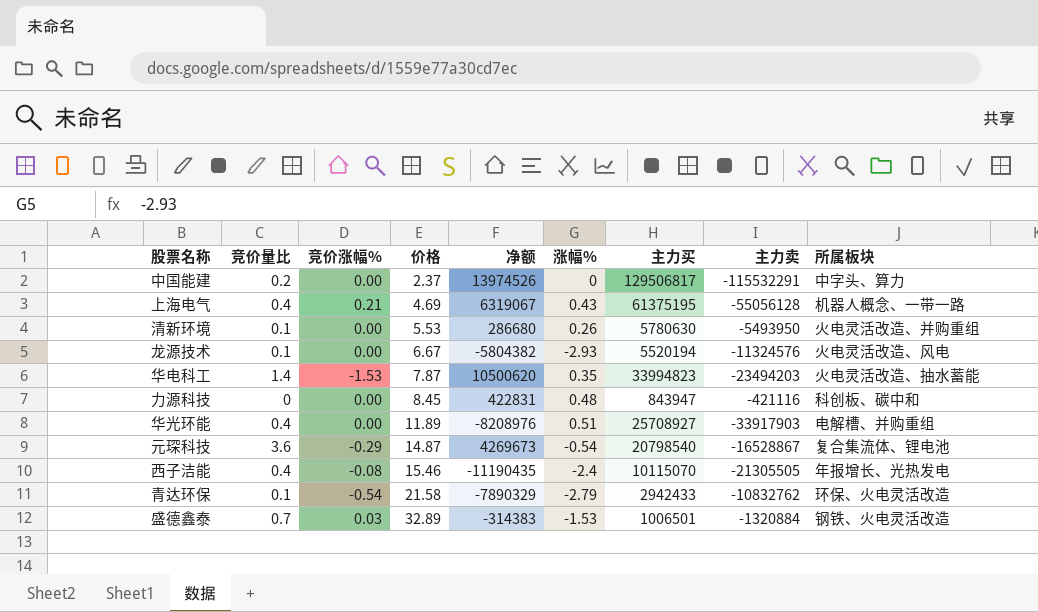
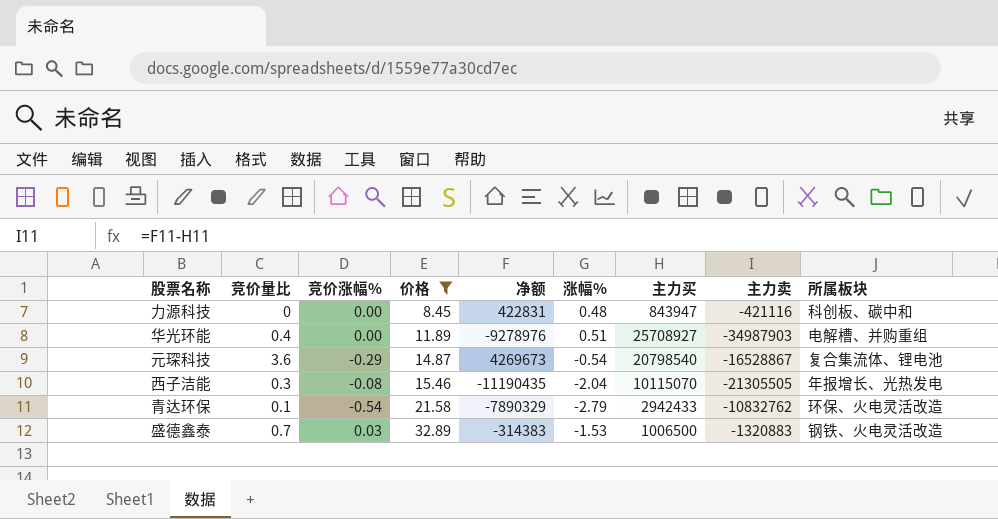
filter: none -> 价格 >= 8.45
华光环能 | 净额: -8208976 -> -9278976
华光环能 | 主力卖: -33917903 -> -34987903
西子洁能 | 竞价量比: 0.4 -> 0.3
西子洁能 | 涨幅%: -2.4 -> -2.04
盛德鑫泰 | 主力买: 1006501 -> 1006500
盛德鑫泰 | 主力卖: -1320884 -> -1320883

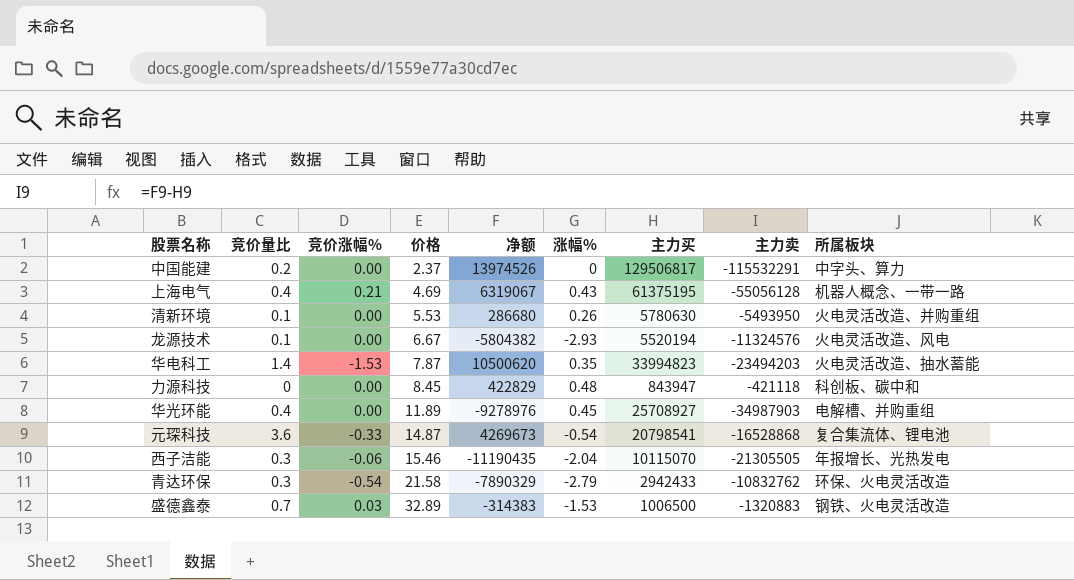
filter: 价格 >= 8.45 -> none
力源科技 | 净额: 422831 -> 422829
力源科技 | 主力卖: -421116 -> -421118
华光环能 | 涨幅%: 0.51 -> 0.45
元琛科技 | 竞价涨幅%: -0.29 -> -0.33
元琛科技 | 主力买: 20798540 -> 20798541
元琛科技 | 主力卖: -16528867 -> -16528868
西子洁能 | 竞价涨幅%: -0.08 -> -0.06
青达环保 | 竞价量比: 0.1 -> 0.3

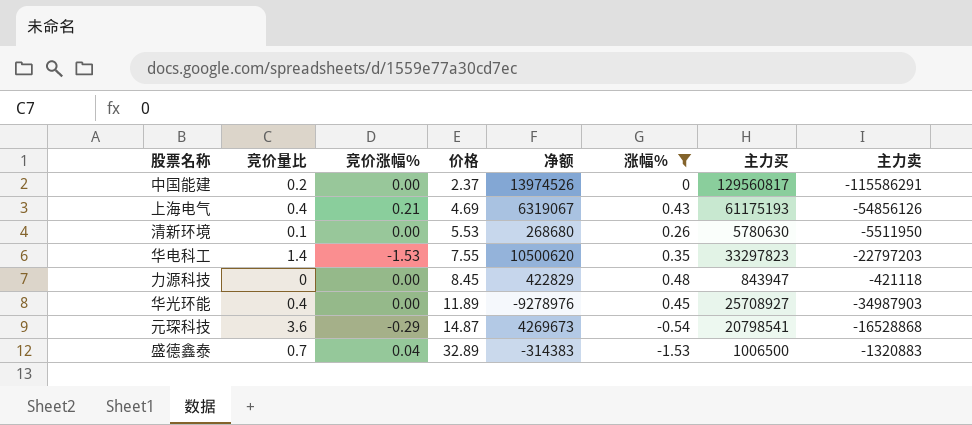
filter: none -> 涨幅% >= -1.53
column 所属板块 | position: 9 -> none
中国能建 | 主力买: 129506817 -> 129560817
中国能建 | 主力卖: -115532291 -> -115586291
上海电气 | 主力买: 61375195 -> 61175193
上海电气 | 主力卖: -55056128 -> -54856126
清新环境 | 净额: 286680 -> 268680
清新环境 | 主力卖: -5493950 -> -5511950
华电科工 | 价格: 7.87 -> 7.55
华电科工 | 主力买: 33994823 -> 33297823
华电科工 | 主力卖: -23494203 -> -22797203
元琛科技 | 竞价涨幅%: -0.33 -> -0.29
盛德鑫泰 | 竞价涨幅%: 0.03 -> 0.04

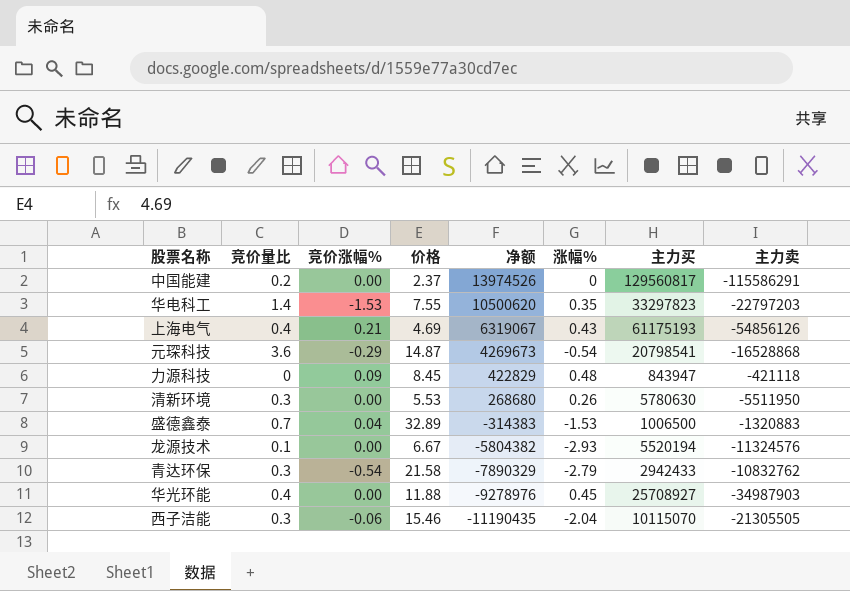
filter: 涨幅% >= -1.53 -> none
row order: 价格 ascending -> 净额 descending
力源科技 | 竞价涨幅%: 0.00 -> 0.09
清新环境 | 竞价量比: 0.1 -> 0.3
华光环能 | 价格: 11.89 -> 11.88

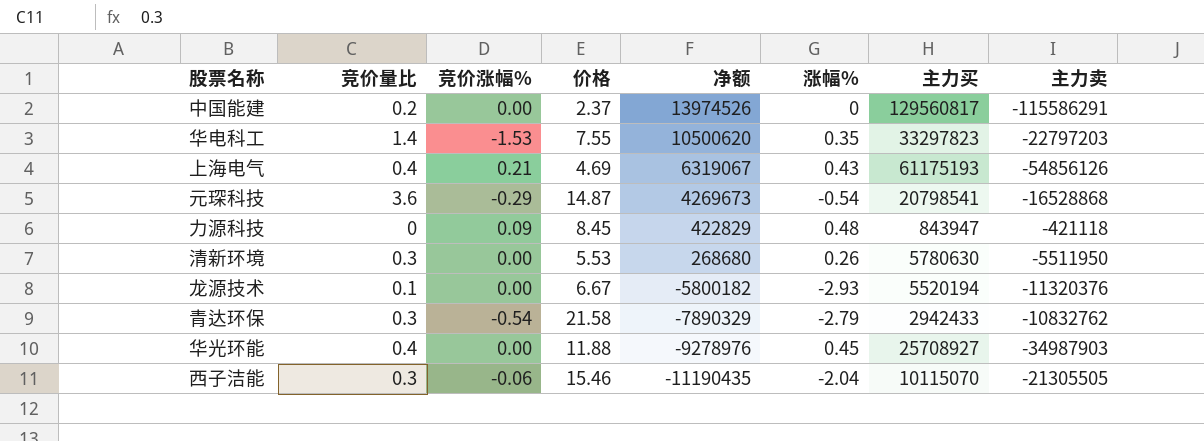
row 盛德鑫泰: 0.7 | 0.04 | 32.89 | -314383 | -1.53 | 1006500 | -1320883 -> none
龙源技术 | 净额: -5804382 -> -5800182
龙源技术 | 主力卖: -11324576 -> -11320376

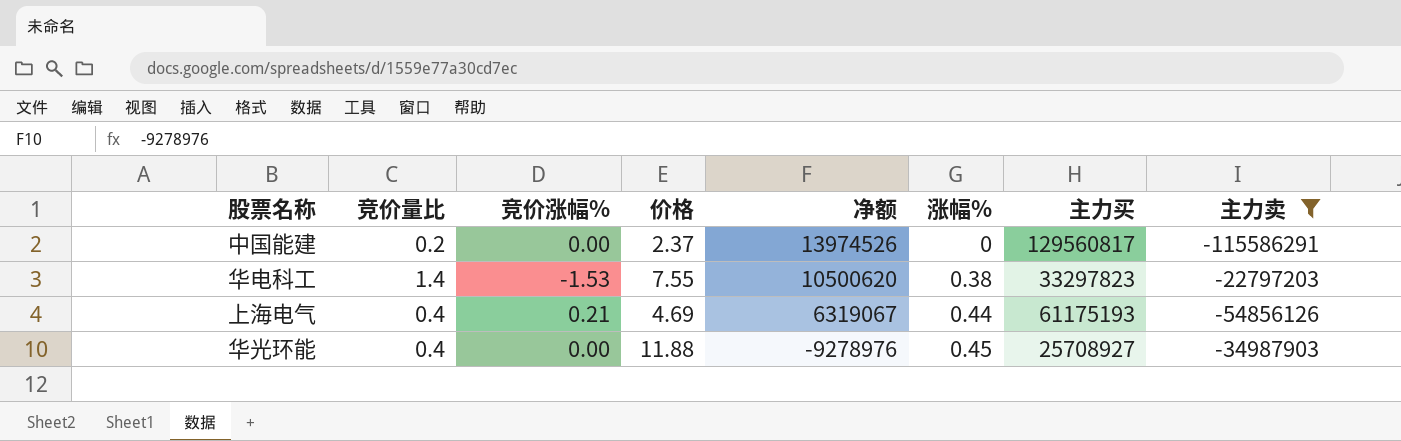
filter: none -> 主力卖 <= -22797203
华电科工 | 涨幅%: 0.35 -> 0.38
上海电气 | 涨幅%: 0.43 -> 0.44

